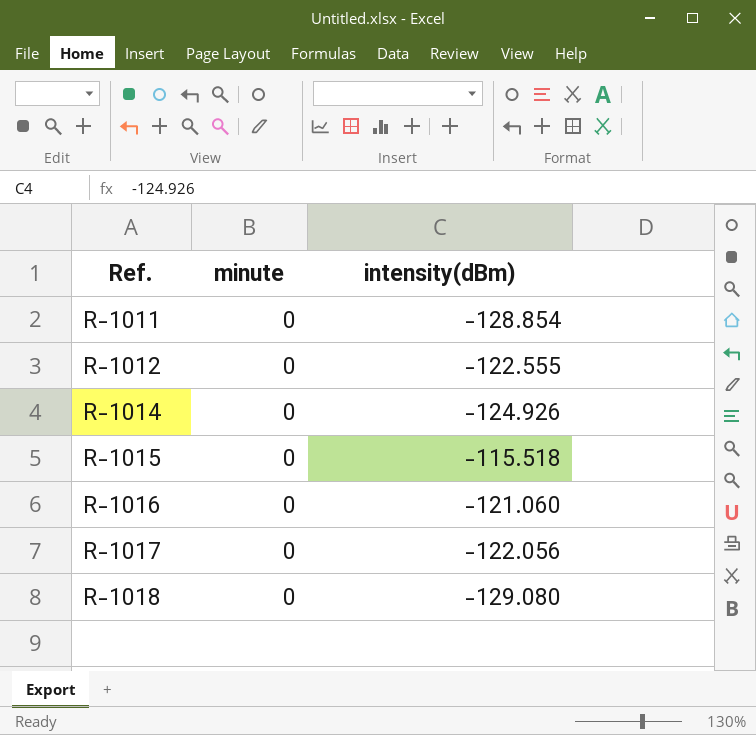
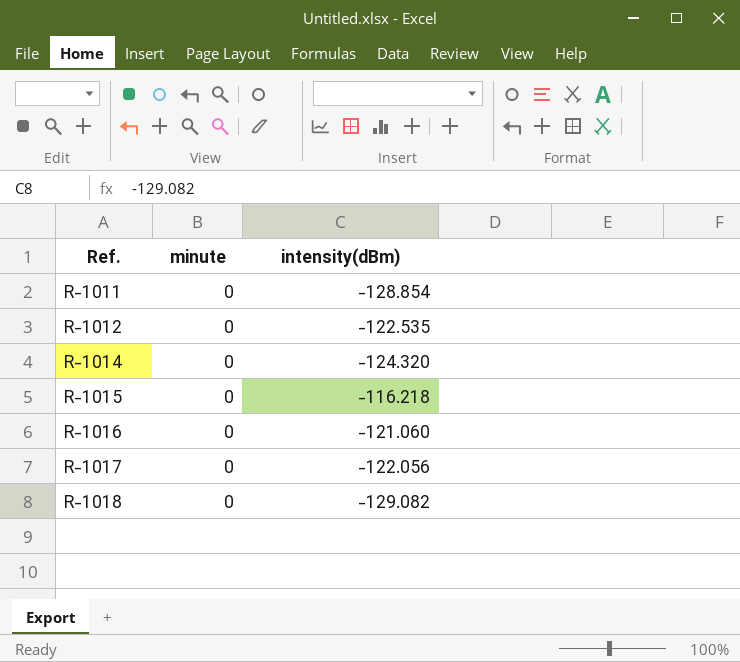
R-1012 | intensity(dBm): -122.555 -> -122.535
R-1014 | intensity(dBm): -124.926 -> -124.320
R-1015 | intensity(dBm): -115.518 -> -116.218
R-1018 | intensity(dBm): -129.080 -> -129.082

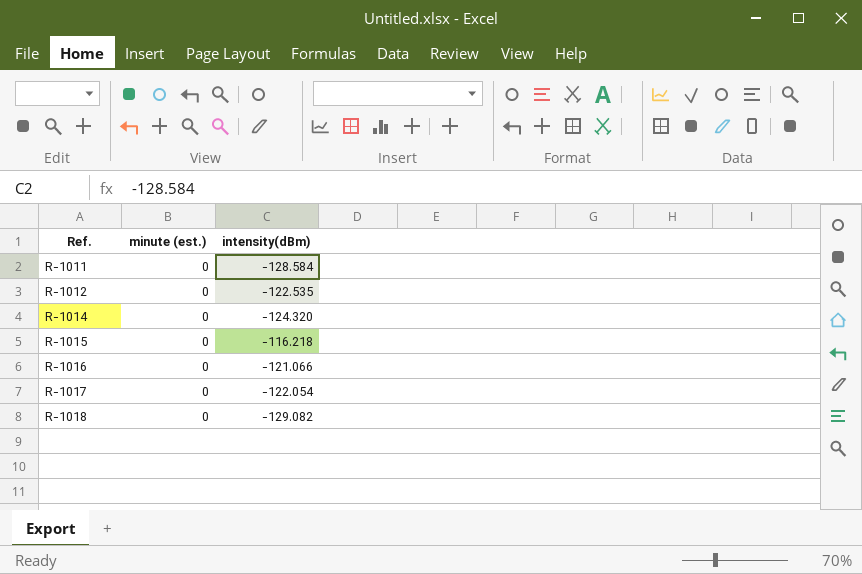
column name: minute -> minute (est.)
R-1011 | intensity(dBm): -128.854 -> -128.584
R-1016 | intensity(dBm): -121.060 -> -121.066
R-1017 | intensity(dBm): -122.056 -> -122.054

